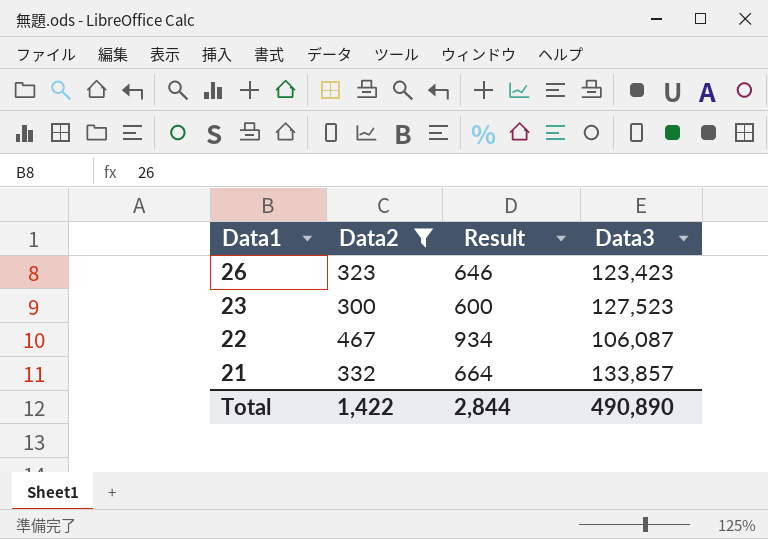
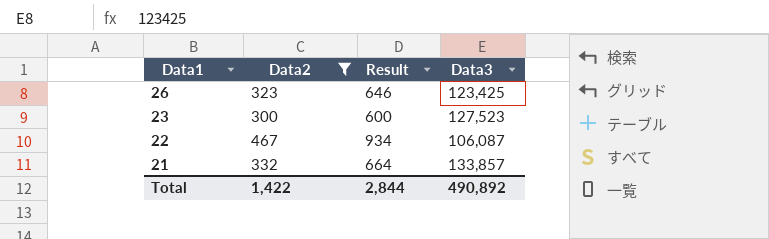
26 | Data3: 123,423 -> 123,425
Total | Data3: 490,890 -> 490,892

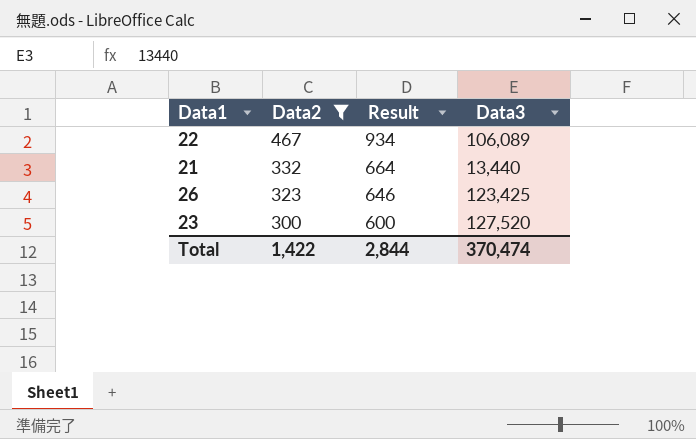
row order: Data1 descending -> Data2 descending
22 | Data3: 106,087 -> 106,089
21 | Data3: 133,857 -> 13,440
23 | Data3: 127,523 -> 127,520
Total | Data3: 490,892 -> 370,474

